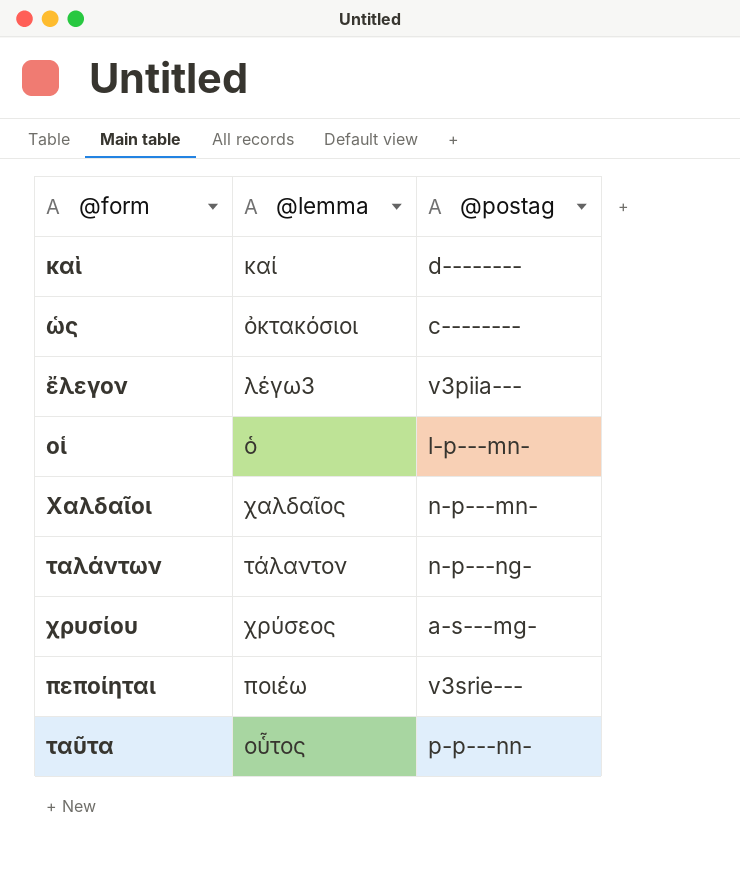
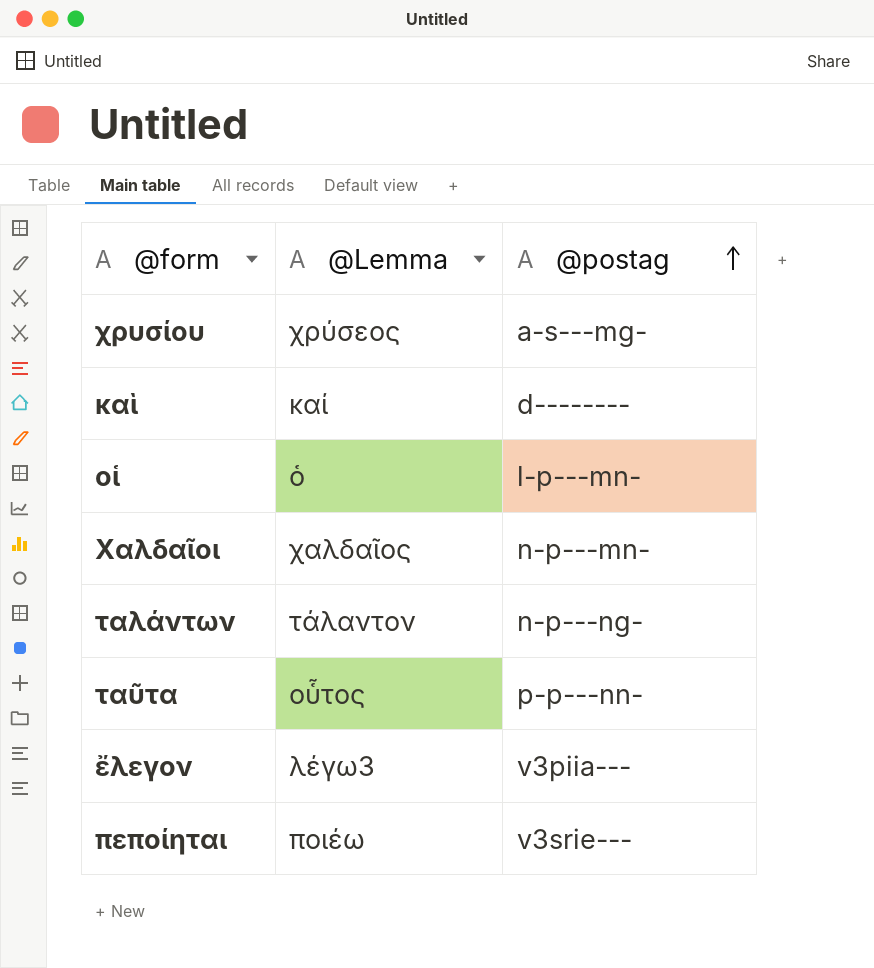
row order: none -> @postag ascending
column name: @lemma -> @Lemma
row ὡς: ὀκτακόσιοι | c-------- -> none

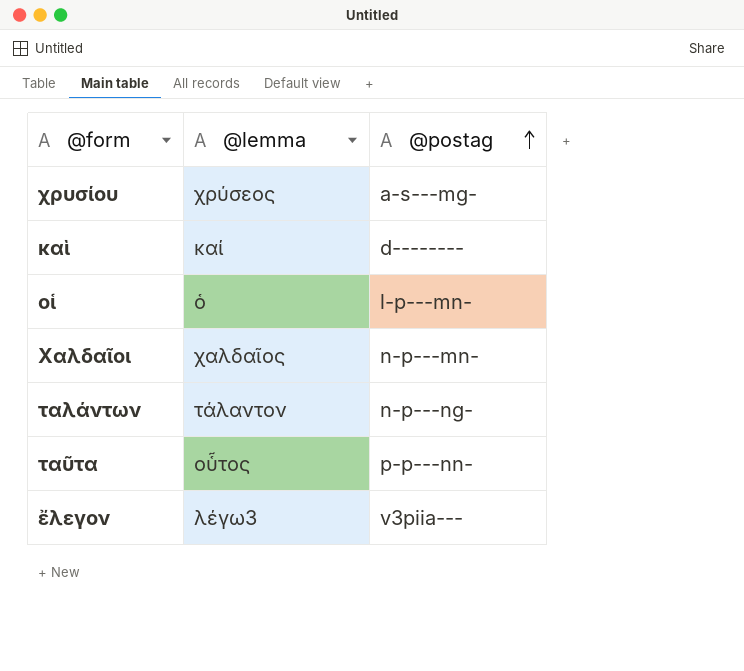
column name: @Lemma -> @lemma
row πεποίηται: ποιέω | v3srie--- -> none

